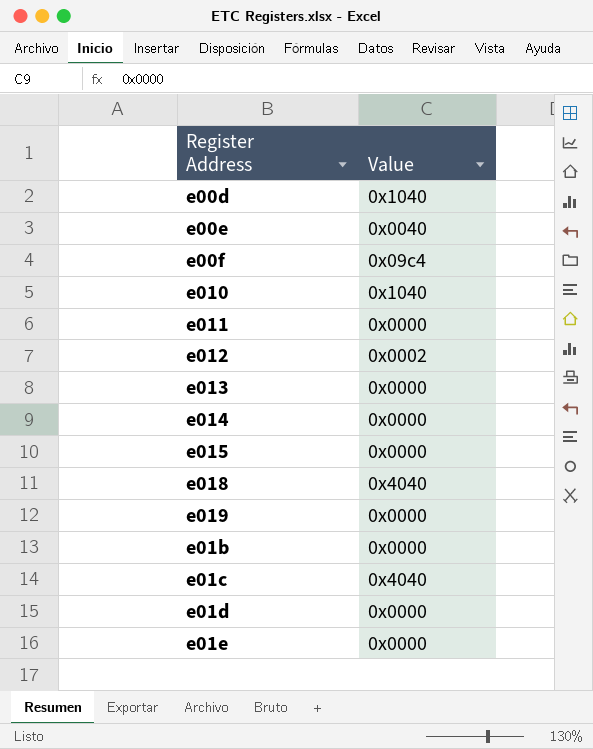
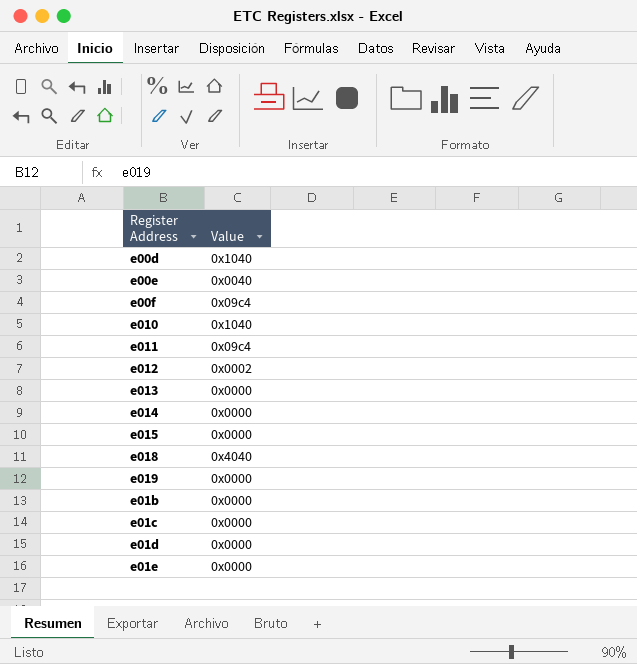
e011 | Value: 0x0000 -> 0x09c4
e01c | Value: 0x4040 -> 0x0000

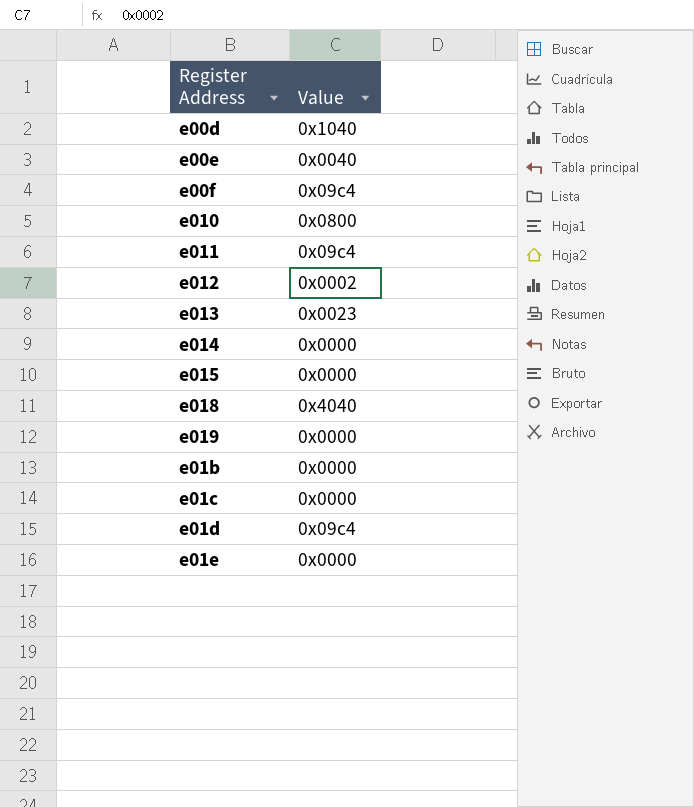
e010 | Value: 0x1040 -> 0x0800
e013 | Value: 0x0000 -> 0x0023
e01d | Value: 0x0000 -> 0x09c4

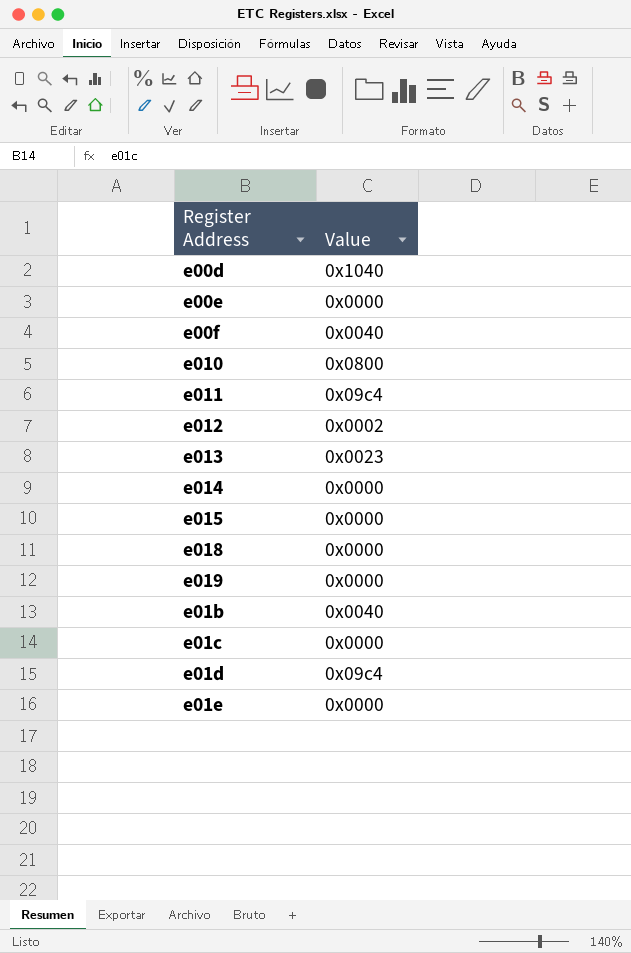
e00e | Value: 0x0040 -> 0x0000
e00f | Value: 0x09c4 -> 0x0040
e018 | Value: 0x4040 -> 0x0000
e01b | Value: 0x0000 -> 0x0040

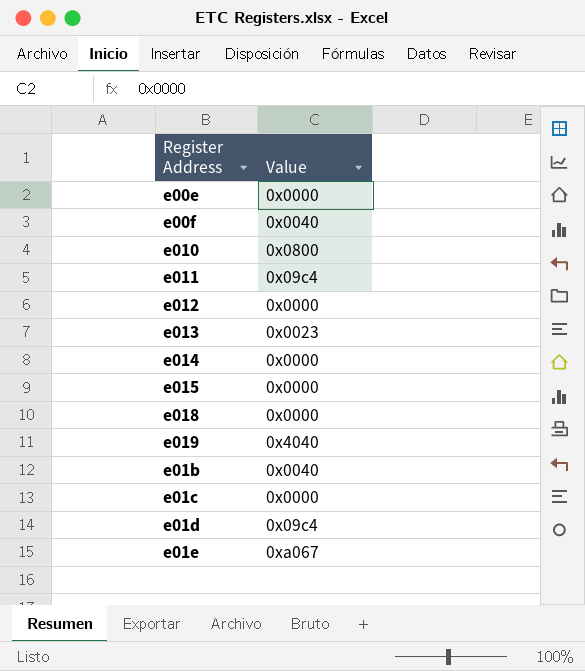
row e00d: 0x1040 -> none
e012 | Value: 0x0002 -> 0x0000
e019 | Value: 0x0000 -> 0x4040
e01e | Value: 0x0000 -> 0xa067

